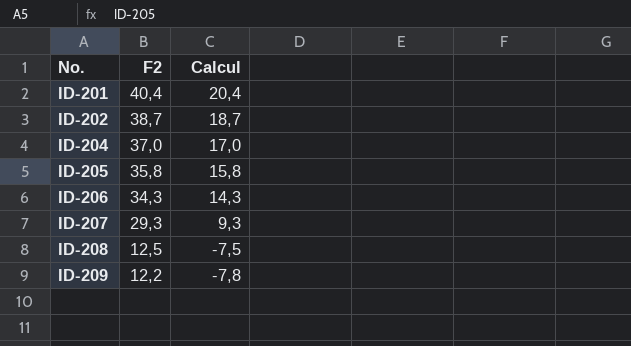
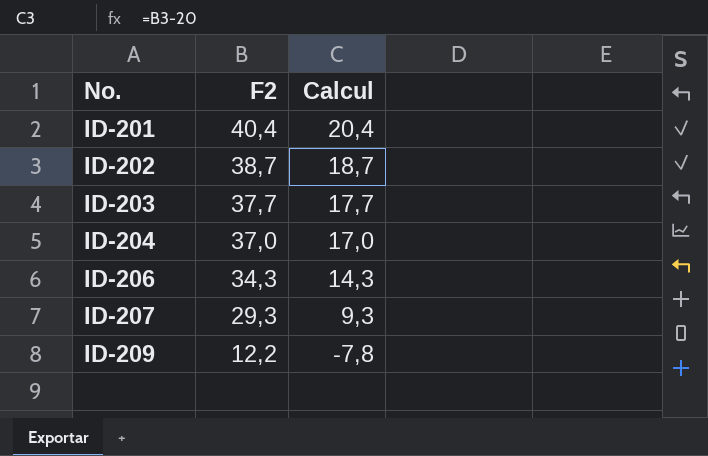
row ID-205: 35,8 | 15,8 -> none
row ID-208: 12,5 | -7,5 -> none
row ID-203: none -> 37,7 | 17,7

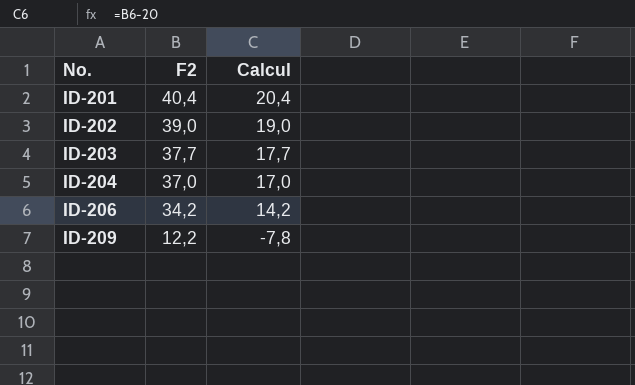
row ID-207: 29,3 | 9,3 -> none
ID-202 | F2: 38,7 -> 39,0
ID-202 | Calcul: 18,7 -> 19,0
ID-206 | F2: 34,3 -> 34,2
ID-206 | Calcul: 14,3 -> 14,2

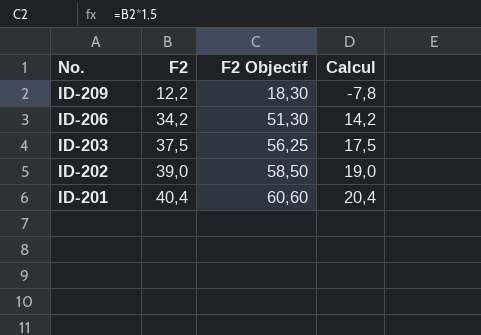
row order: No. ascending -> No. descending
column F2 Objectif | formula: none -> [F2] * 1,5
row ID-204: 37,0 | 17,0 -> none
ID-203 | F2: 37,7 -> 37,5
ID-203 | Calcul: 17,7 -> 17,5

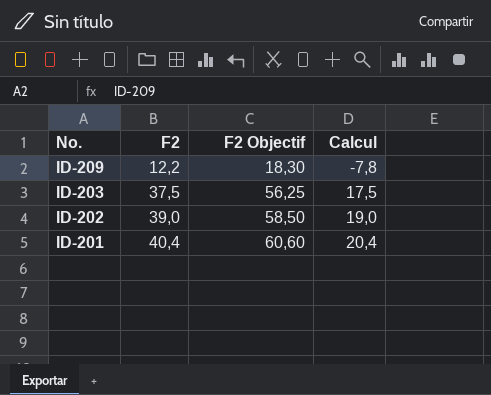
row ID-206: 34,2 | 51,30 | 14,2 -> none

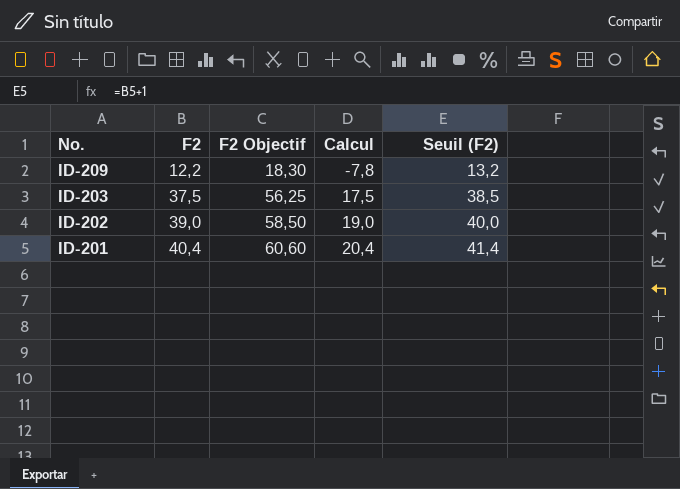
column Seuil (F2) | formula: none -> [F2] + 1

